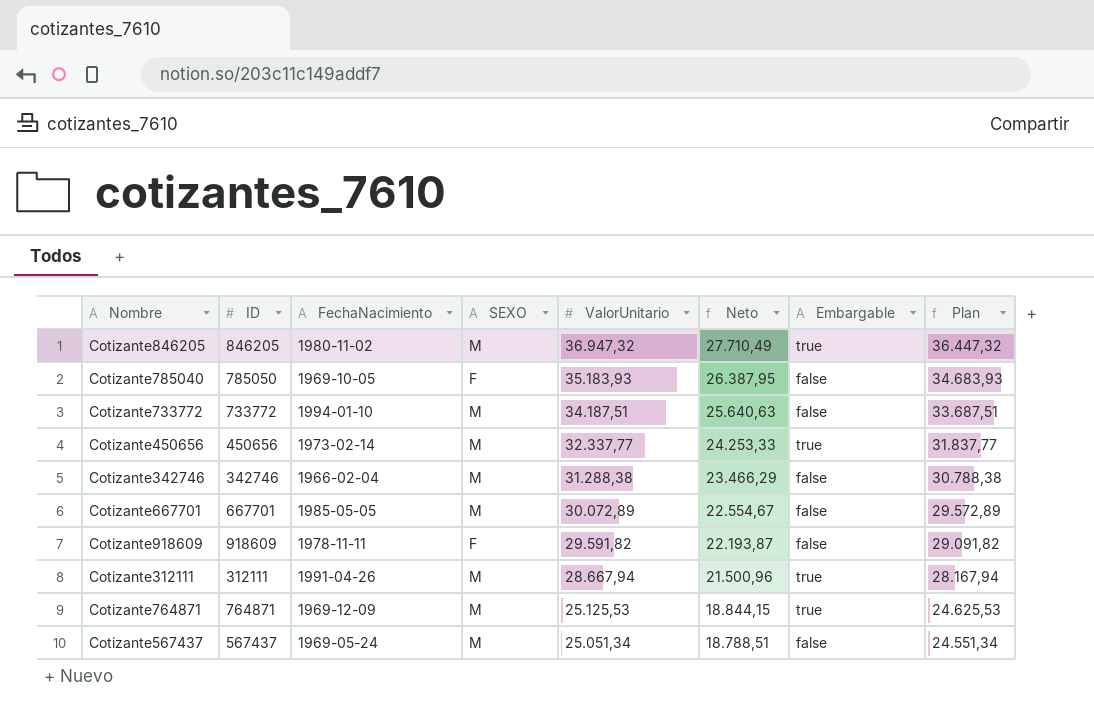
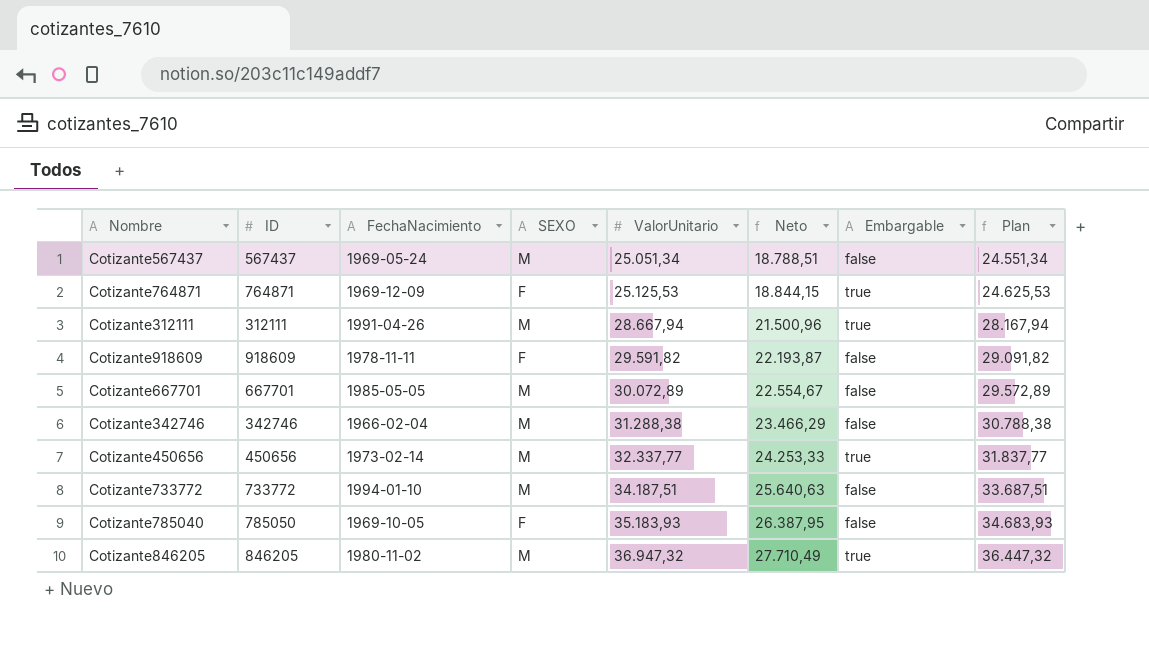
row order: ValorUnitario descending -> ValorUnitario ascending
Cotizante764871 | SEXO: M -> F

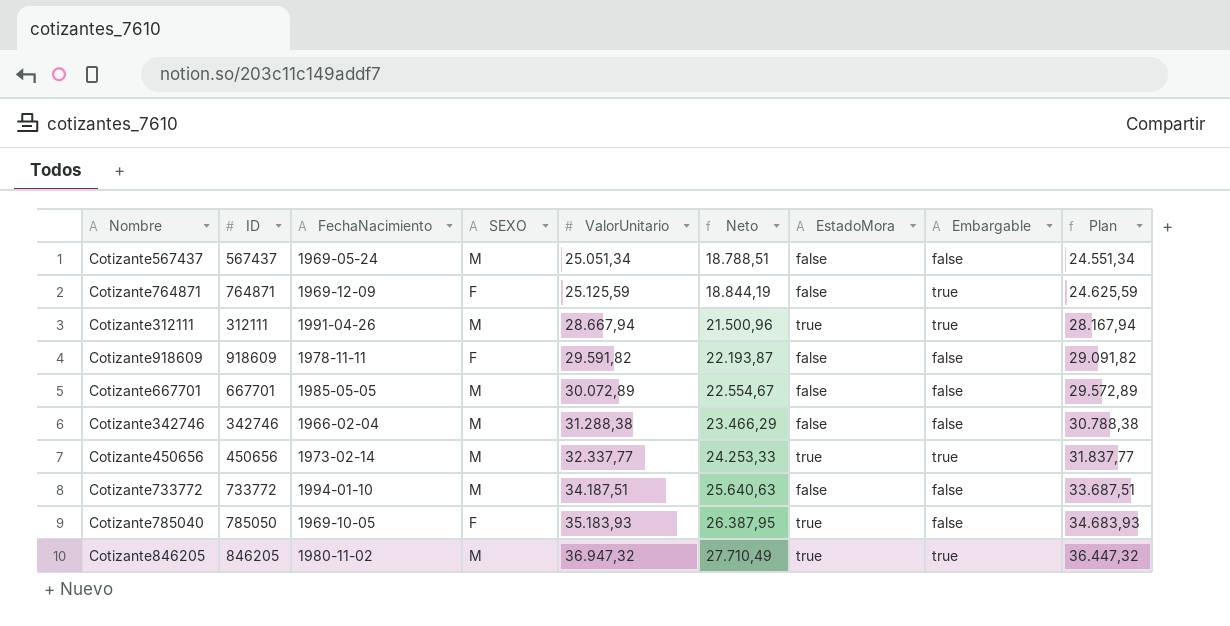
column EstadoMora | position: none -> 7
Cotizante764871 | ValorUnitario: 25.125,53 -> 25.125,59
Cotizante764871 | Neto: 18.844,15 -> 18.844,19
Cotizante764871 | Plan: 24.625,53 -> 24.625,59

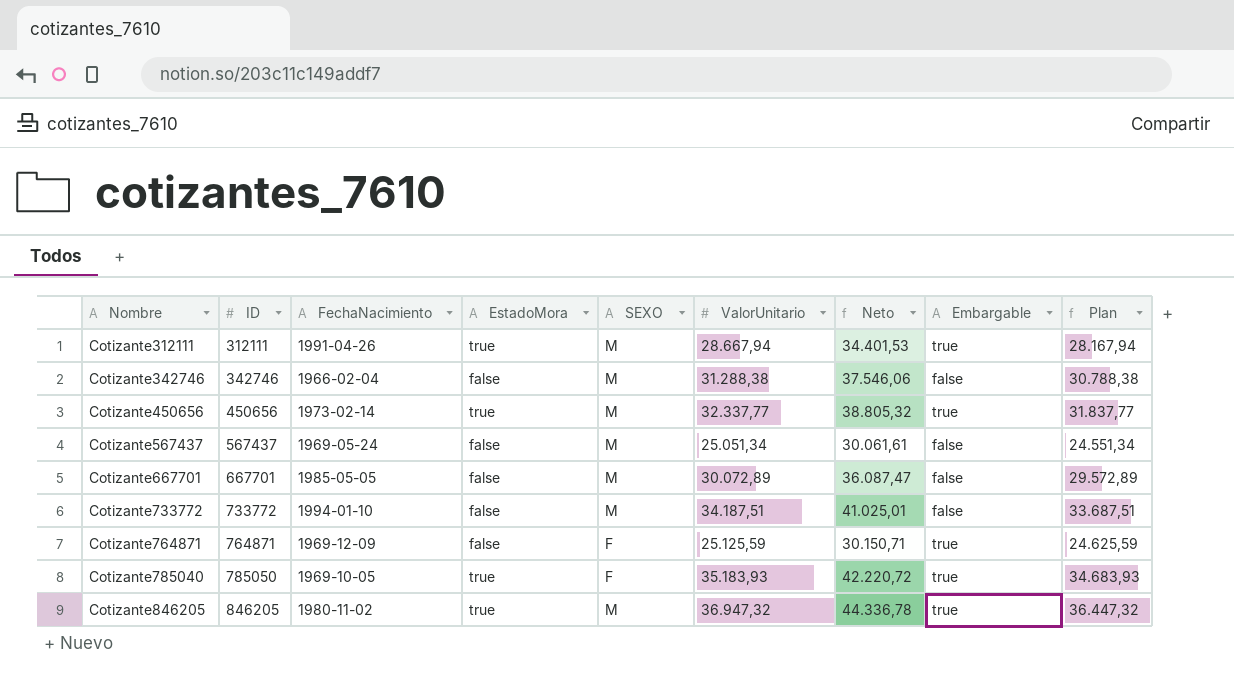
row order: ValorUnitario ascending -> Nombre ascending
column EstadoMora | position: 7 -> 4
column Neto | formula: [ValorUnitario] * 0,75 -> [ValorUnitario] * 1,2
row Cotizante918609: 918609 | 1978-11-11 | F | 29.591,82 | 22.193,87 | false | false | 29.091,82 -> none
Cotizante785040 | Embargable: false -> true

